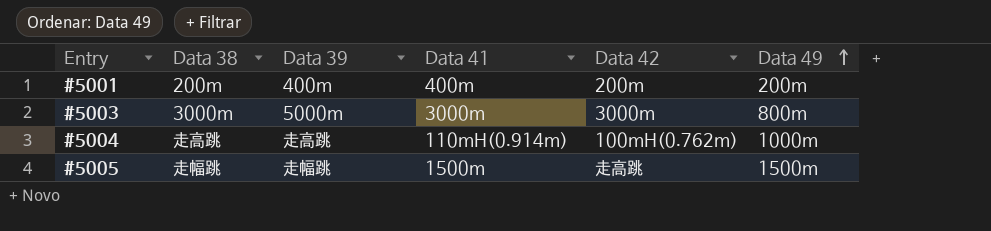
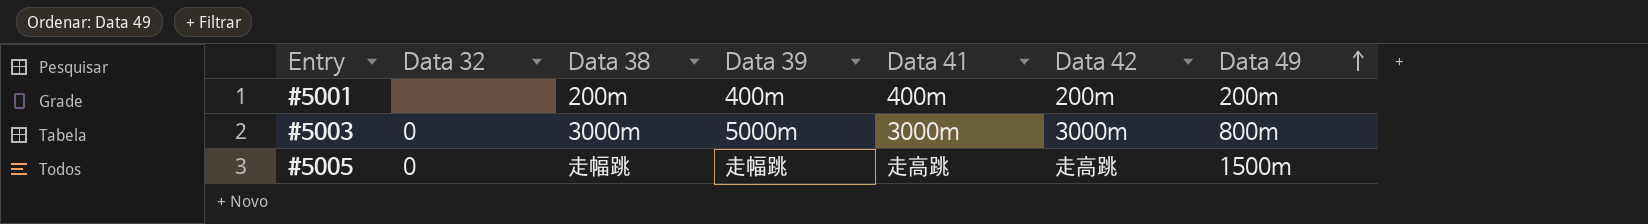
column Data 32 | position: none -> 2
row #5004: 走高跳 | 走高跳 | 110mH(0.914m) | 100mH(0.762m) | 1000m -> none
#5005 | Data 41: 1500m -> 走高跳

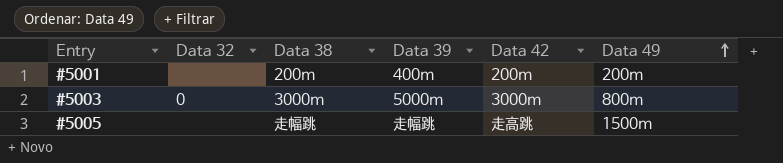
column Data 41 | position: 5 -> none
#5005 | Data 32: 0 -> none

